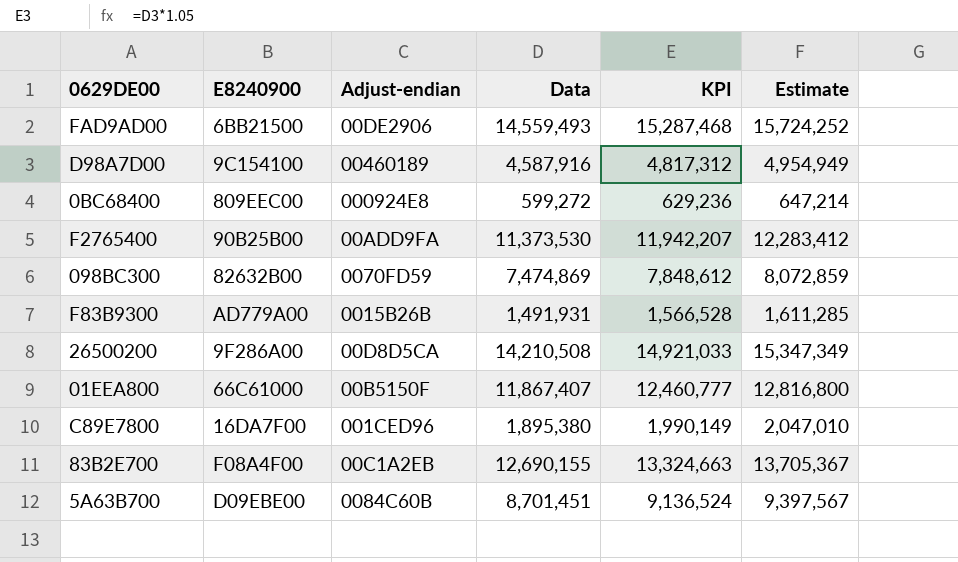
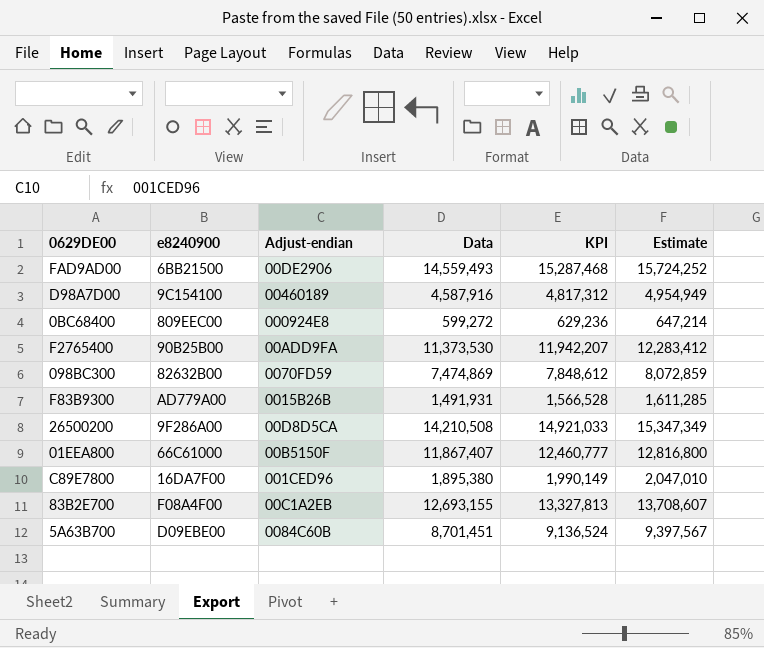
column name: E8240900 -> e8240900
83B2E700 | Data: 12,690,155 -> 12,693,155
83B2E700 | KPI: 13,324,663 -> 13,327,813
83B2E700 | Estimate: 13,705,367 -> 13,708,607

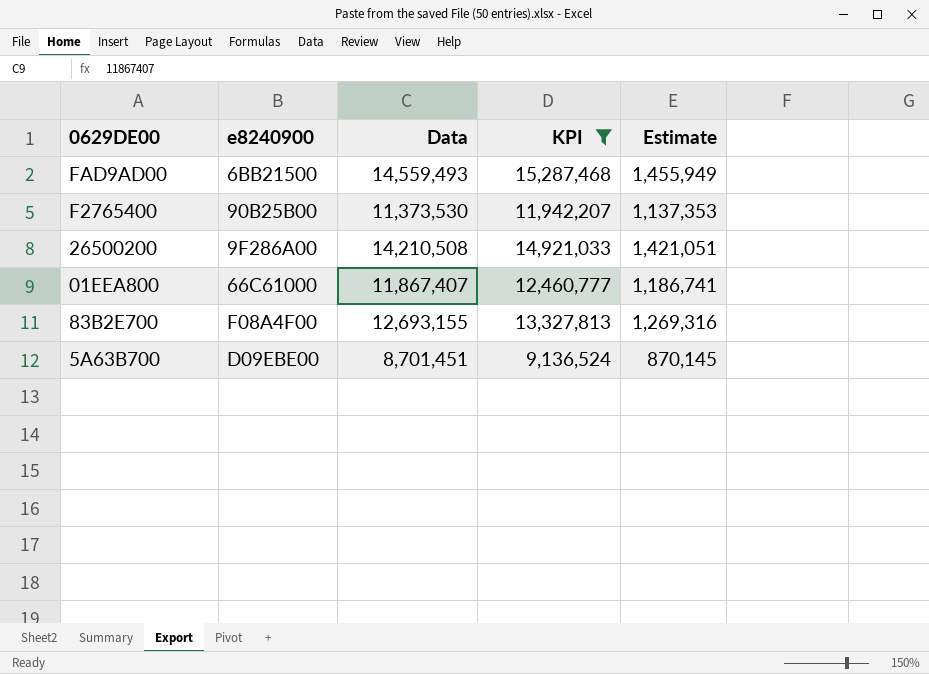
filter: none -> KPI >= 9,136,524
column Adjust-endian | position: 3 -> none
column Estimate | formula: [Data] * 1.08 -> [Data] * 0.1

